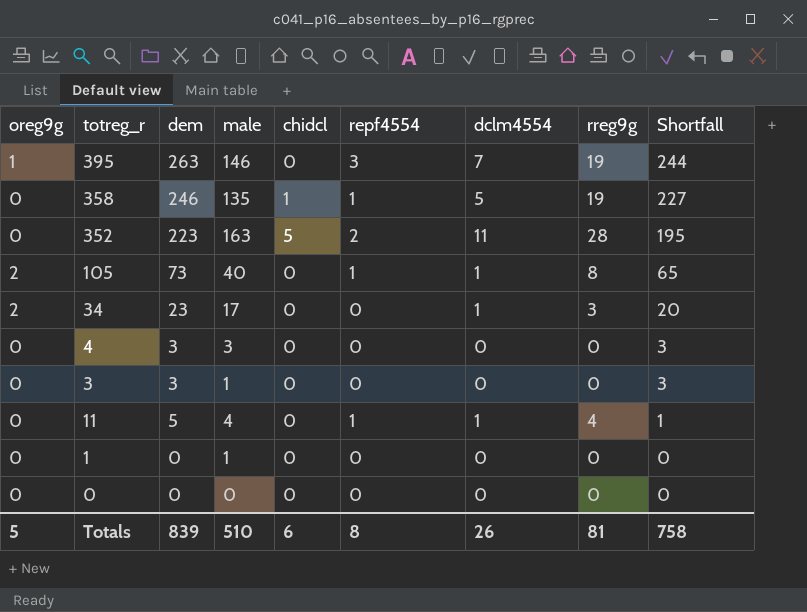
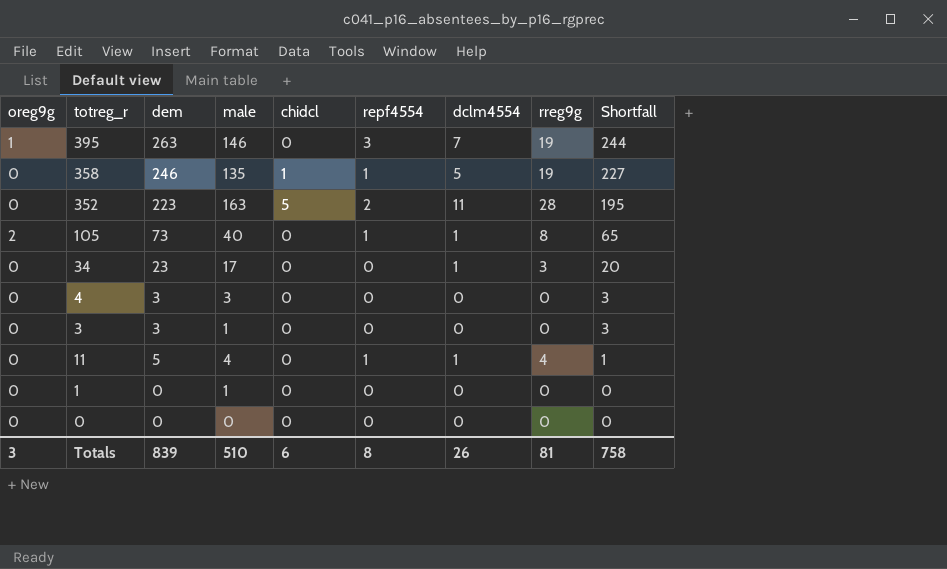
34 | oreg9g: 2 -> 0
Totals | oreg9g: 5 -> 3

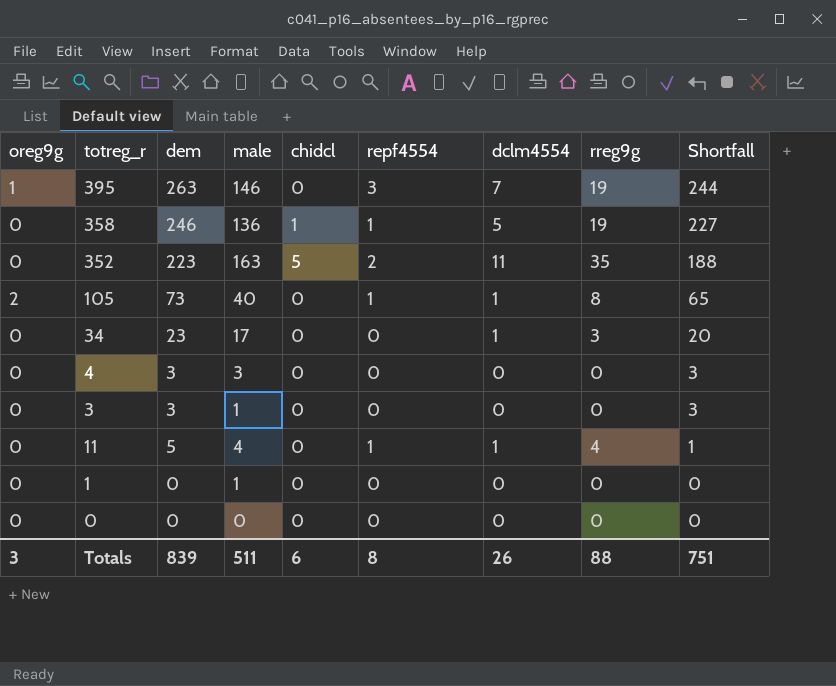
358 | male: 135 -> 136
352 | rreg9g: 28 -> 35
352 | Shortfall: 195 -> 188
Totals | male: 510 -> 511
Totals | rreg9g: 81 -> 88
Totals | Shortfall: 758 -> 751

